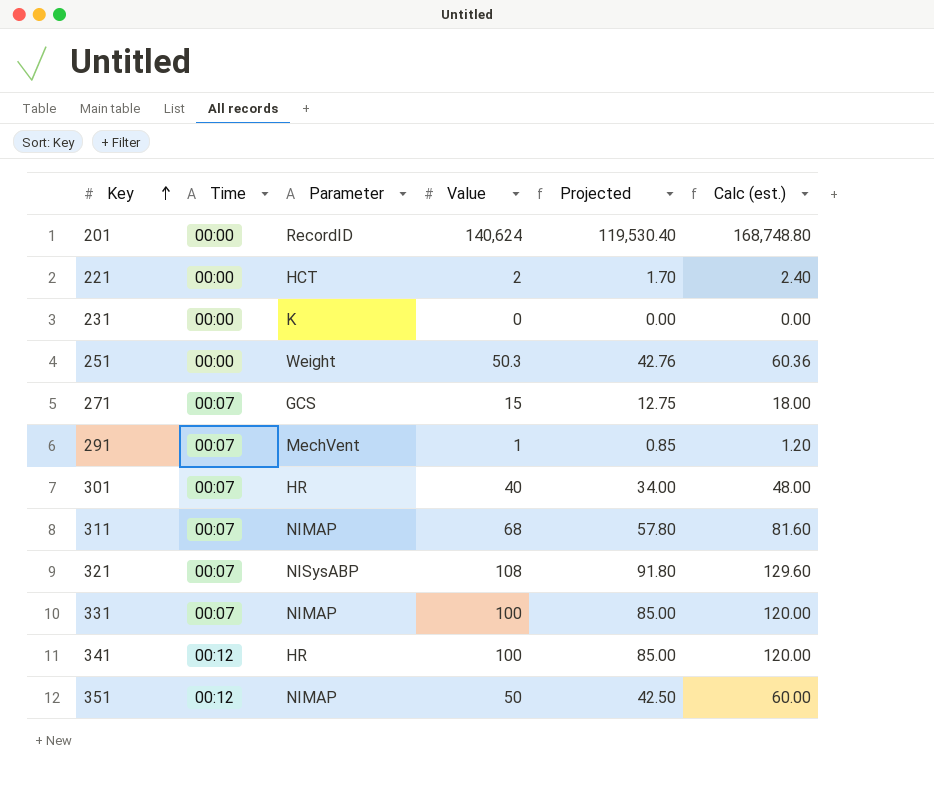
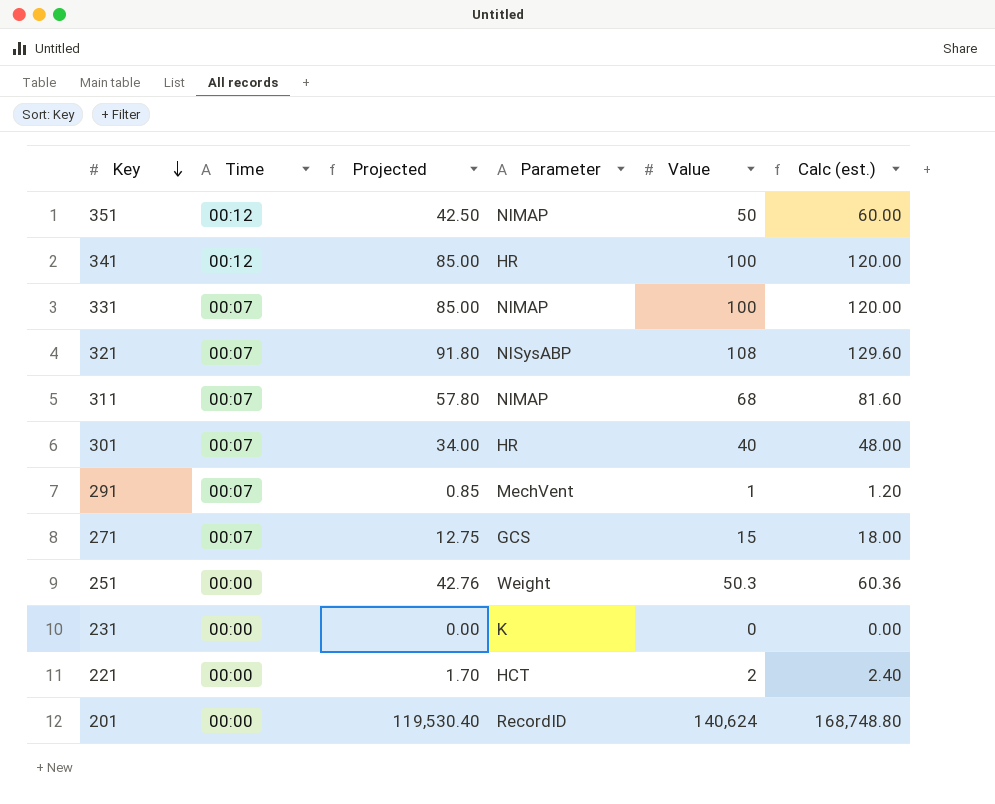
row order: Key ascending -> Key descending
column Projected | position: 5 -> 3

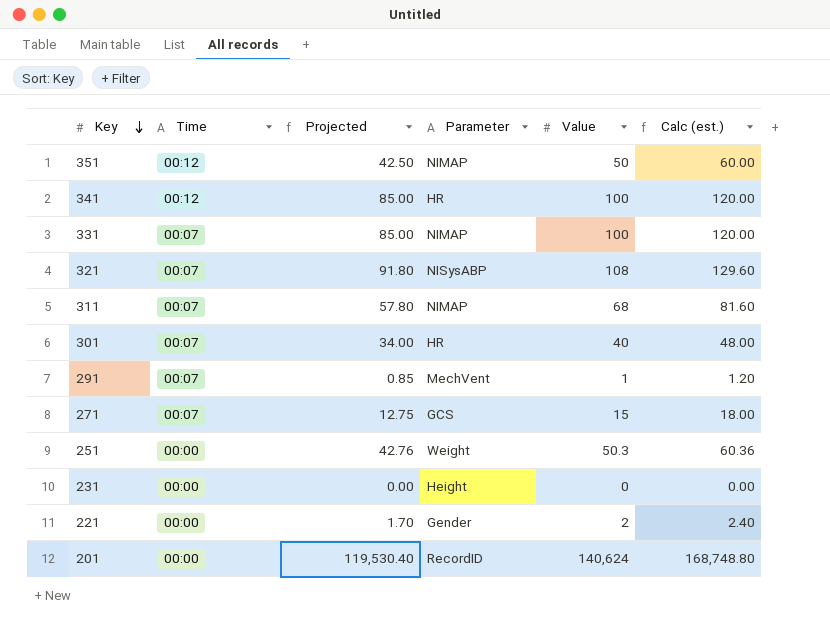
231 | Parameter: K -> Height
221 | Parameter: HCT -> Gender

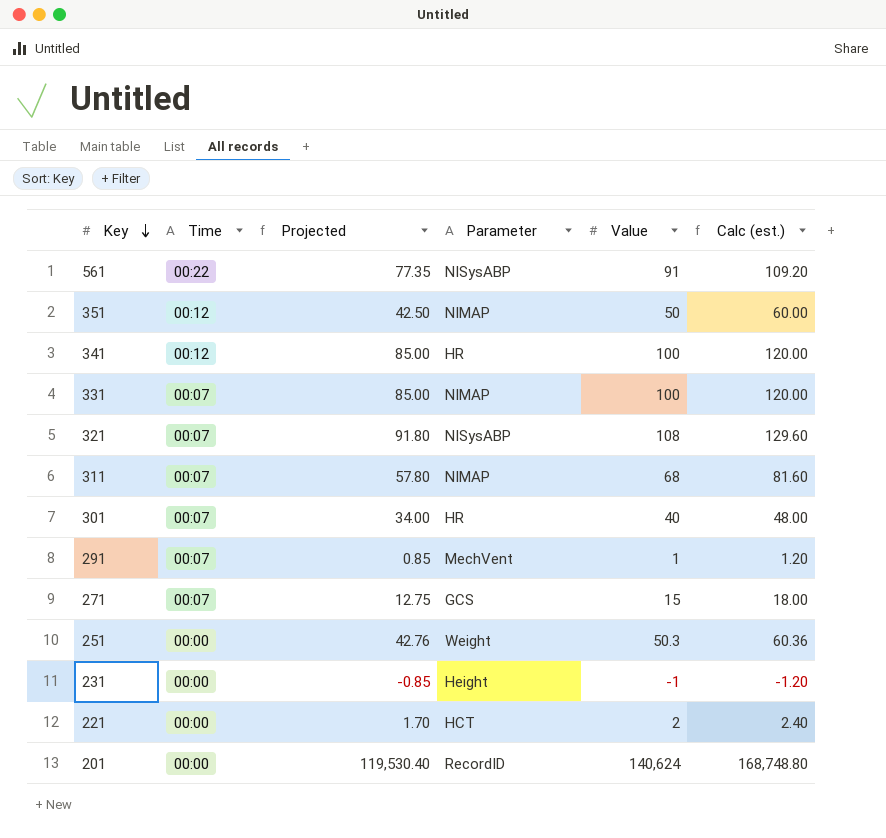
row 561: none -> 00:22 | 77.35 | NISysABP | 91 | 109.20
231 | Projected: 0.00 -> -0.85
231 | Value: 0 -> -1
231 | Calc (est.): 0.00 -> -1.20
221 | Parameter: Gender -> HCT

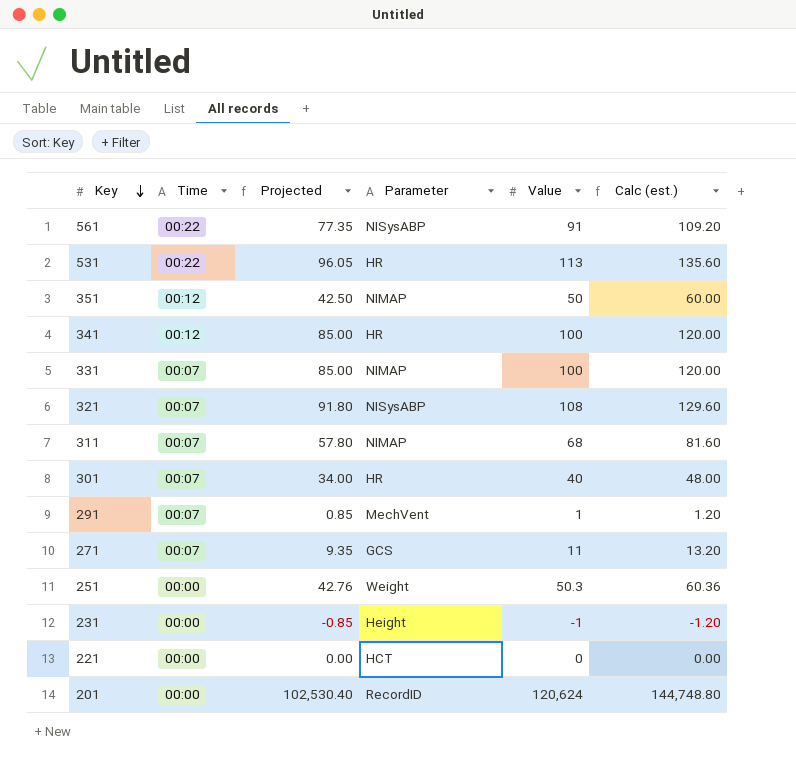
row 531: none -> 00:22 | 96.05 | HR | 113 | 135.60
271 | Projected: 12.75 -> 9.35
271 | Value: 15 -> 11
271 | Calc (est.): 18.00 -> 13.20
221 | Projected: 1.70 -> 0.00
221 | Value: 2 -> 0
221 | Calc (est.): 2.40 -> 0.00
201 | Projected: 119,530.40 -> 102,530.40
201 | Value: 140,624 -> 120,624
201 | Calc (est.): 168,748.80 -> 144,748.80

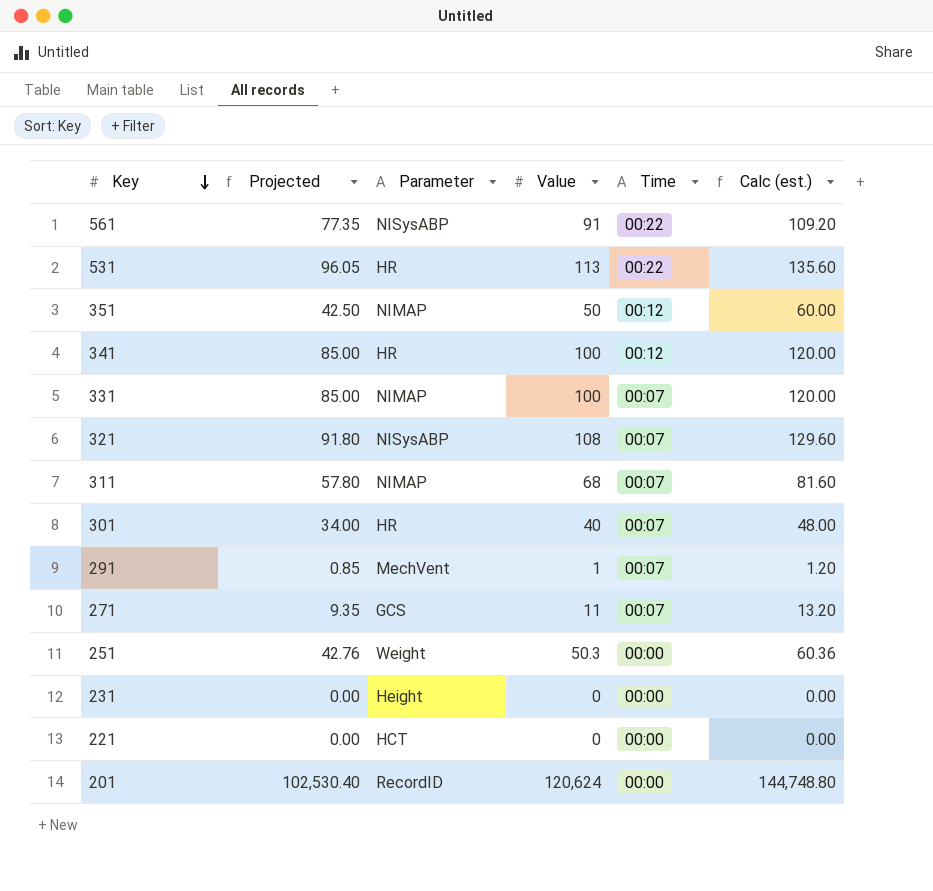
column Time | position: 2 -> 5
231 | Projected: -0.85 -> 0.00
231 | Value: -1 -> 0
231 | Calc (est.): -1.20 -> 0.00

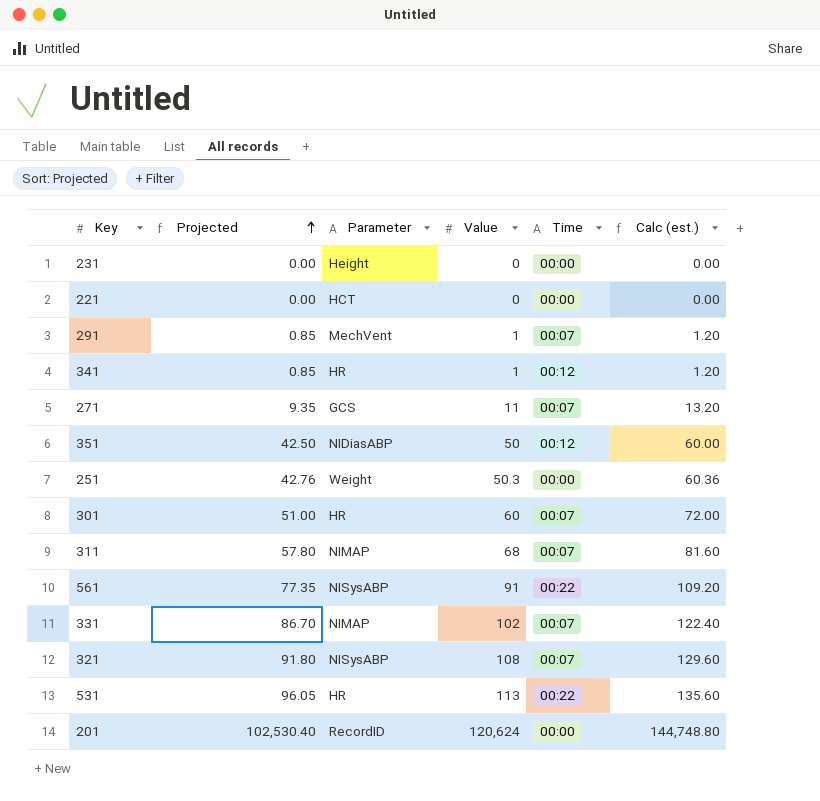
row order: Key descending -> Projected ascending
341 | Projected: 85.00 -> 0.85
341 | Value: 100 -> 1
341 | Calc (est.): 120.00 -> 1.20
351 | Parameter: NIMAP -> NIDiasABP
301 | Projected: 34.00 -> 51.00
301 | Value: 40 -> 60
301 | Calc (est.): 48.00 -> 72.00
331 | Projected: 85.00 -> 86.70
331 | Value: 100 -> 102
331 | Calc (est.): 120.00 -> 122.40

